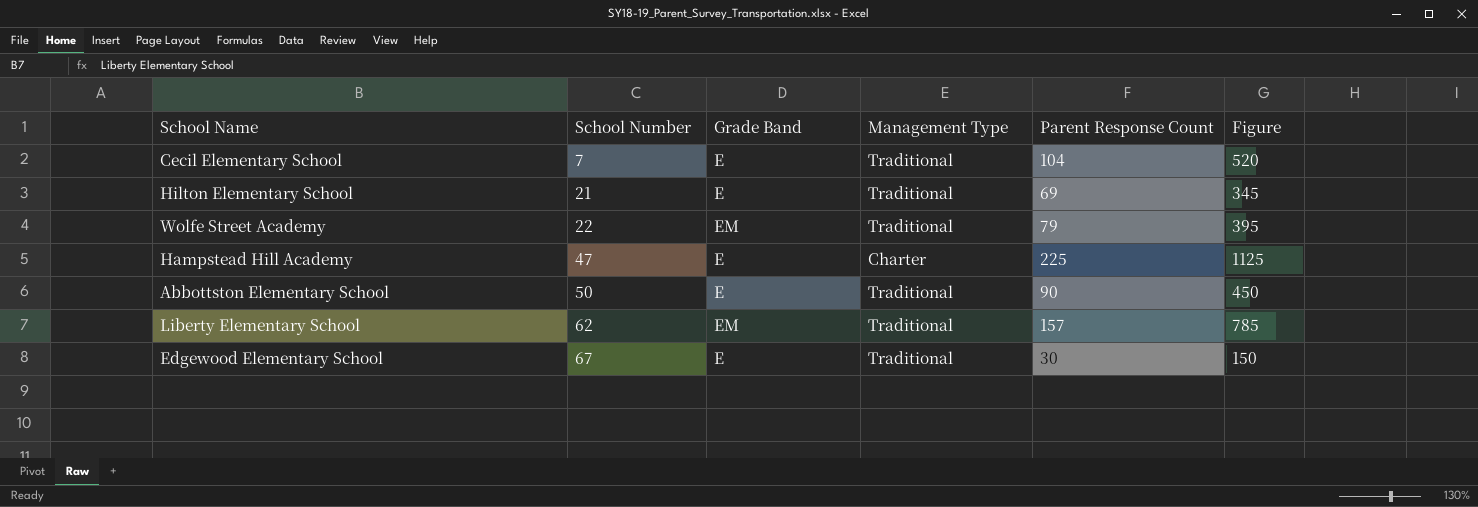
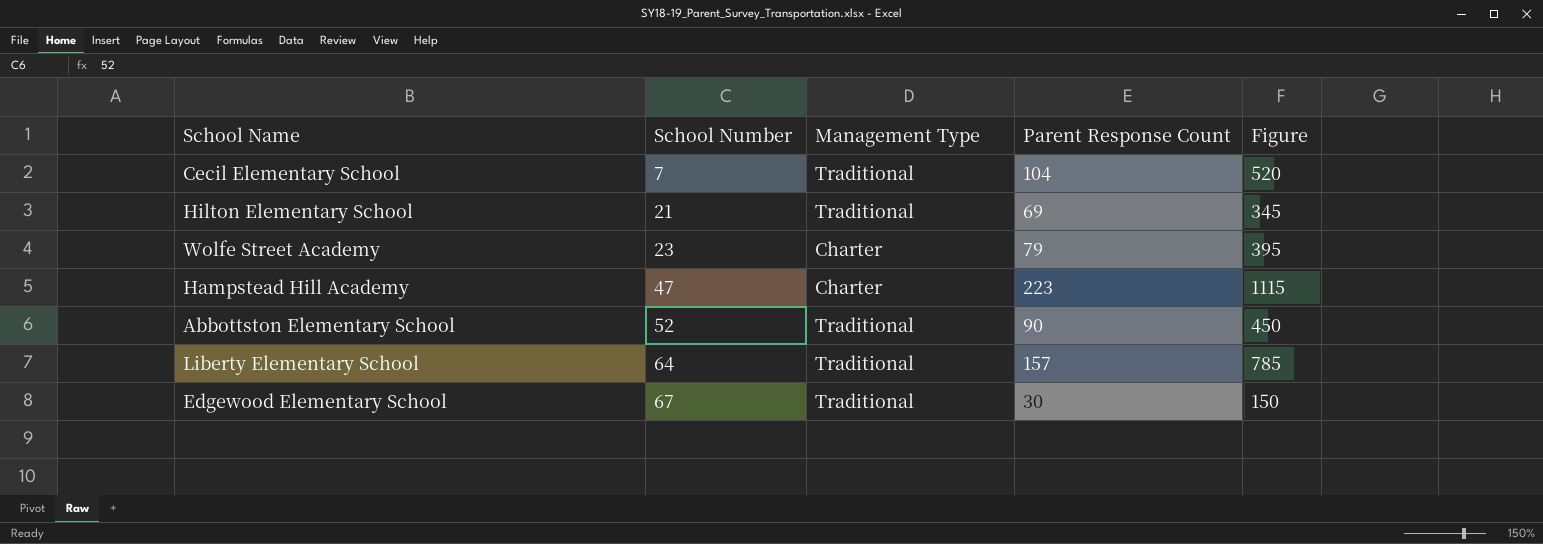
column Grade Band | position: 3 -> none
Wolfe Street Academy | School Number: 22 -> 23
Wolfe Street Academy | Management Type: Traditional -> Charter
Hampstead Hill Academy | Parent Response Count: 225 -> 223
Hampstead Hill Academy | Figure: 1125 -> 1115
Abbottston Elementary School | School Number: 50 -> 52
Liberty Elementary School | School Number: 62 -> 64

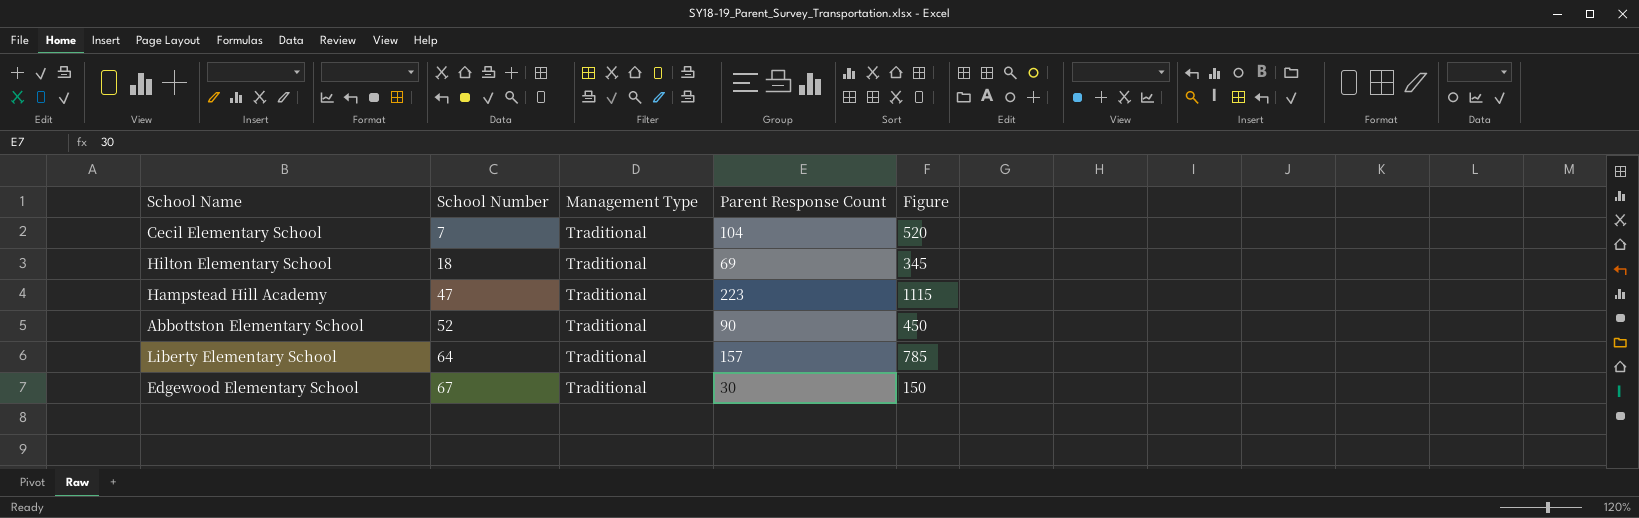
row Wolfe Street Academy: 23 | Charter | 79 | 395 -> none
Hilton Elementary School | School Number: 21 -> 18
Hampstead Hill Academy | Management Type: Charter -> Traditional

